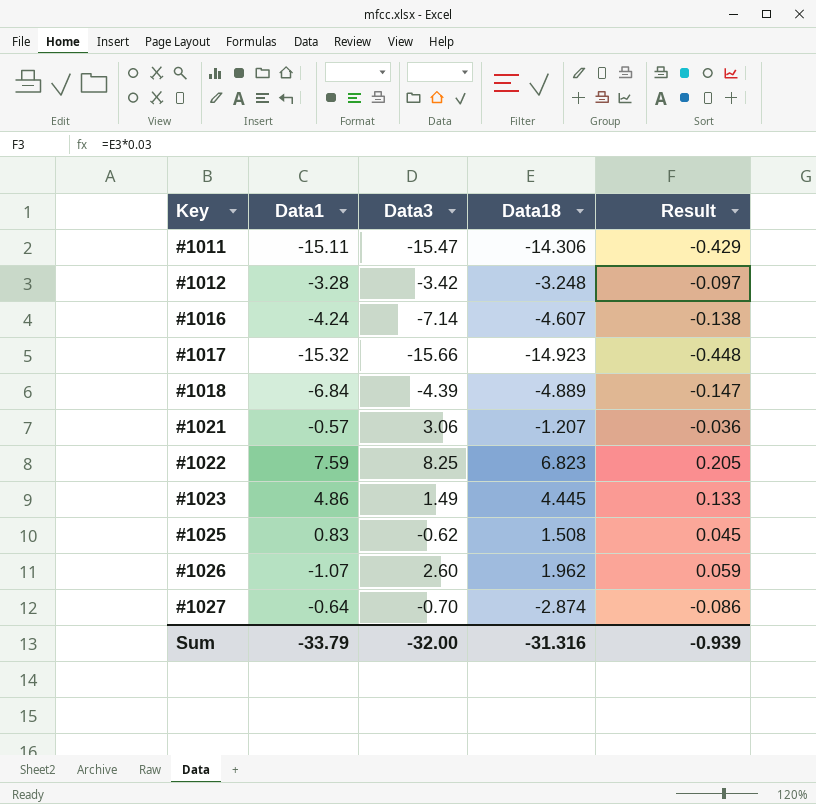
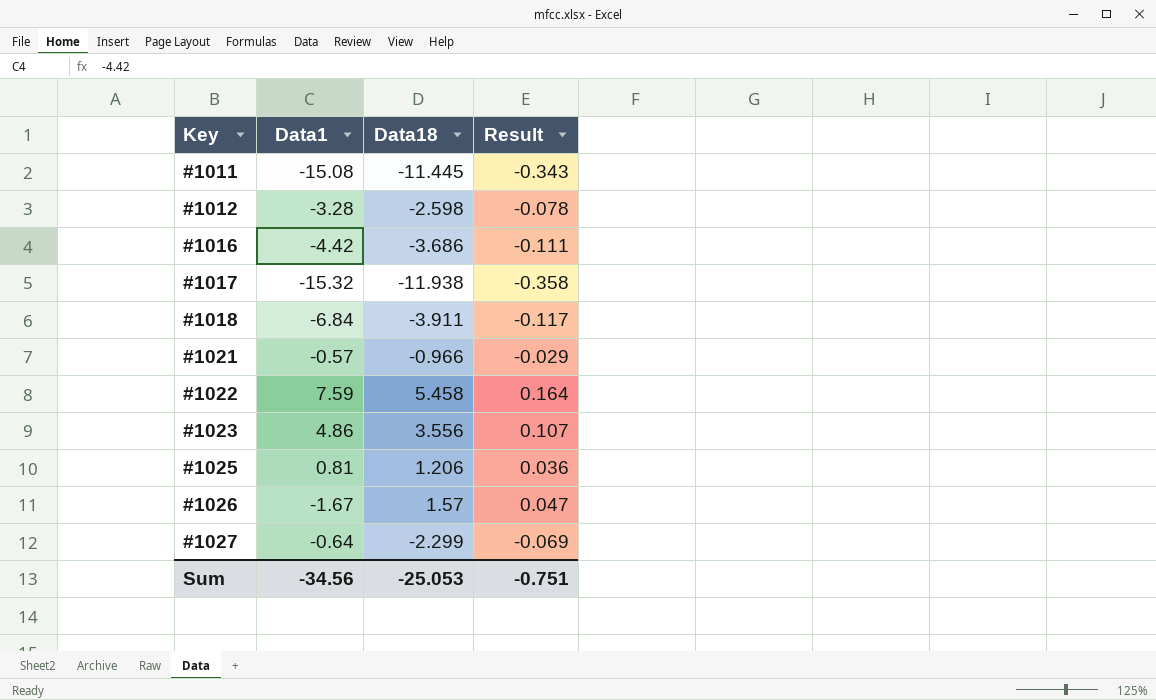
column Data3 | position: 3 -> none
#1011 | Data1: -15.11 -> -15.08
#1011 | Data18: -14.306 -> -11.445
#1011 | Result: -0.429 -> -0.343
#1012 | Data18: -3.248 -> -2.598
#1012 | Result: -0.097 -> -0.078
#1016 | Data1: -4.24 -> -4.42
#1016 | Data18: -4.607 -> -3.686
#1016 | Result: -0.138 -> -0.111
#1017 | Data18: -14.923 -> -11.938
#1017 | Result: -0.448 -> -0.358
#1018 | Data18: -4.889 -> -3.911
#1018 | Result: -0.147 -> -0.117
#1021 | Data18: -1.207 -> -0.966
#1021 | Result: -0.036 -> -0.029
#1022 | Data18: 6.823 -> 5.458
#1022 | Result: 0.205 -> 0.164
#1023 | Data18: 4.445 -> 3.556
#1023 | Result: 0.133 -> 0.107
#1025 | Data1: 0.83 -> 0.81
#1025 | Data18: 1.508 -> 1.206
#1025 | Result: 0.045 -> 0.036
#1026 | Data1: -1.07 -> -1.67
#1026 | Data18: 1.962 -> 1.57
#1026 | Result: 0.059 -> 0.047
#1027 | Data18: -2.874 -> -2.299
#1027 | Result: -0.086 -> -0.069
Sum | Data1: -33.79 -> -34.56
Sum | Data18: -31.316 -> -25.053
Sum | Result: -0.939 -> -0.751

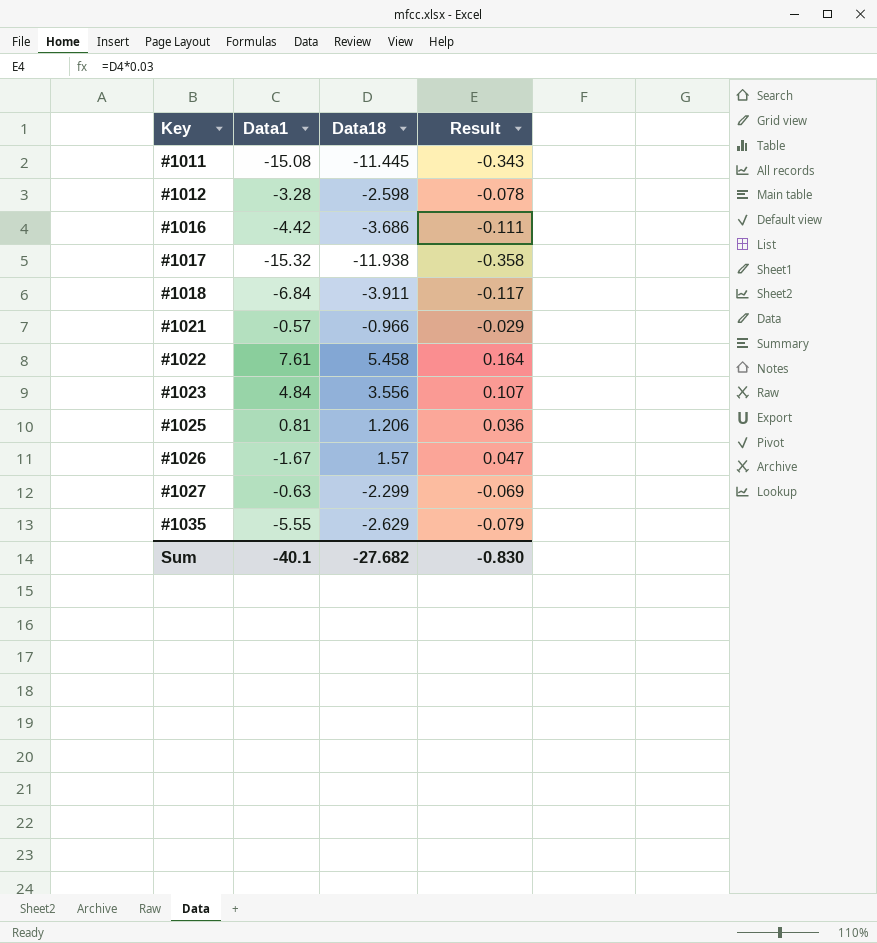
#1022 | Data1: 7.59 -> 7.61
#1023 | Data1: 4.86 -> 4.84
#1027 | Data1: -0.64 -> -0.63
row #1035: none -> -5.55 | -2.629 | -0.079
Sum | Data1: -34.56 -> -40.1
Sum | Data18: -25.053 -> -27.682
Sum | Result: -0.751 -> -0.830

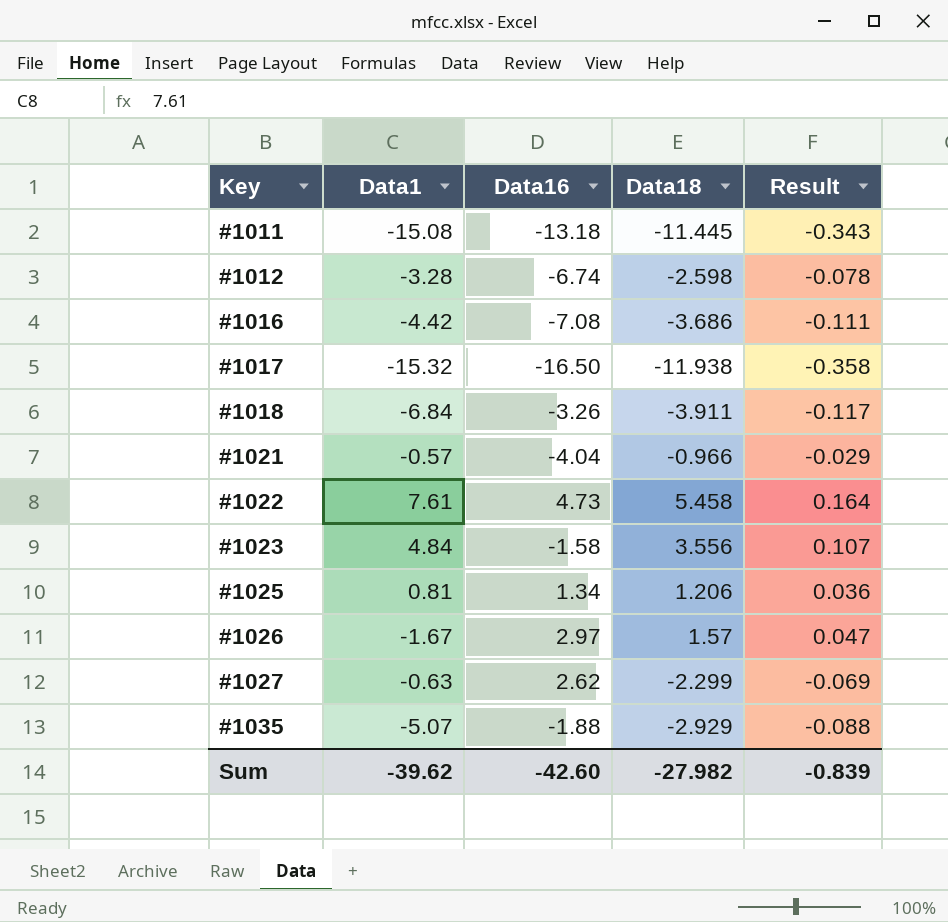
column Data16 | position: none -> 3
#1035 | Data1: -5.55 -> -5.07
#1035 | Data18: -2.629 -> -2.929
#1035 | Result: -0.079 -> -0.088
Sum | Data1: -40.1 -> -39.62
Sum | Data18: -27.682 -> -27.982
Sum | Result: -0.830 -> -0.839

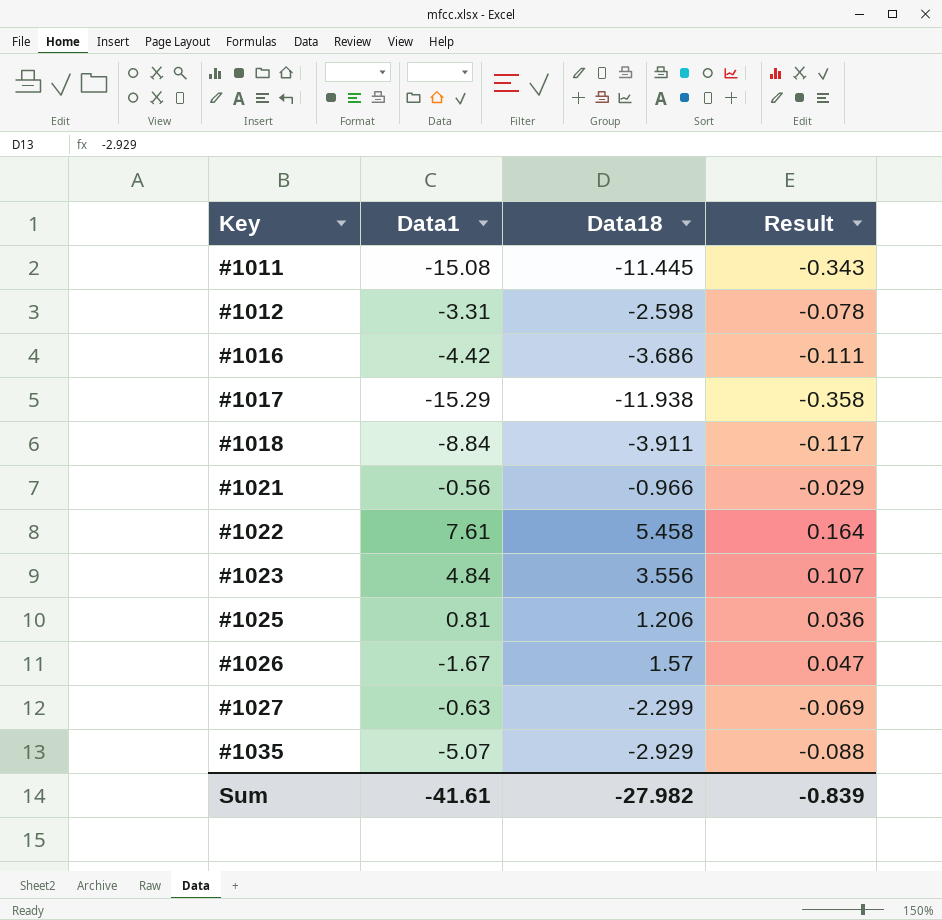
column Data16 | position: 3 -> none
#1012 | Data1: -3.28 -> -3.31
#1017 | Data1: -15.32 -> -15.29
#1018 | Data1: -6.84 -> -8.84
#1021 | Data1: -0.57 -> -0.56
Sum | Data1: -39.62 -> -41.61

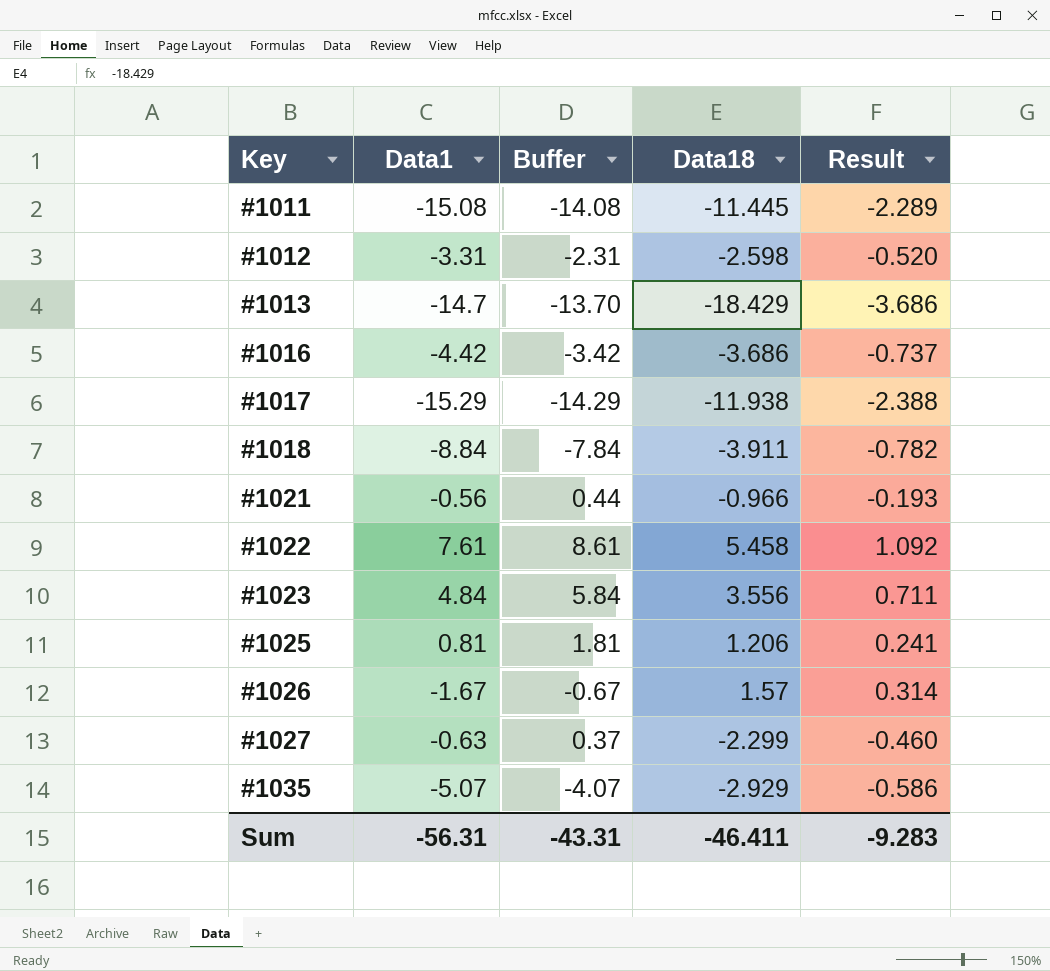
column Buffer | formula: none -> [Data1] + 1
column Result | formula: [Data18] * 0.03 -> [Data18] * 0.2
row #1013: none -> -14.7 | -13.70 | -18.429 | -3.686
Sum | Data1: -41.61 -> -56.31
Sum | Data18: -27.982 -> -46.411
Sum | Result: -0.839 -> -9.283

